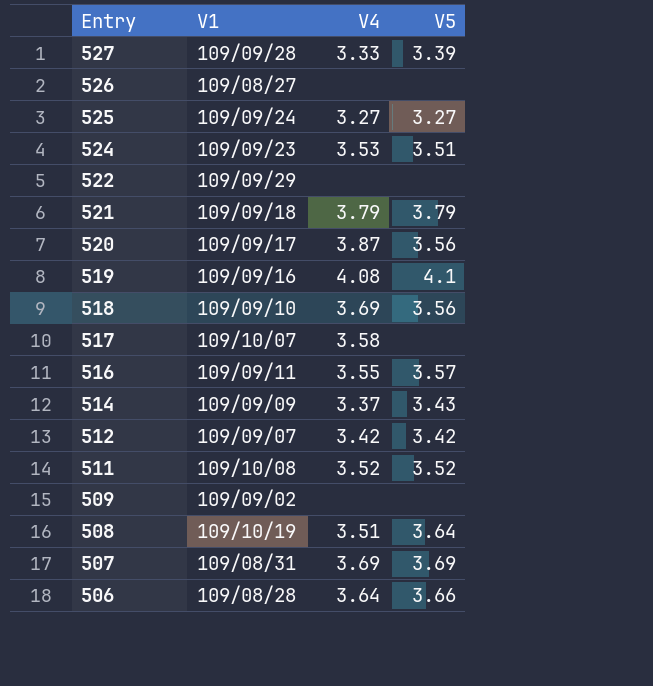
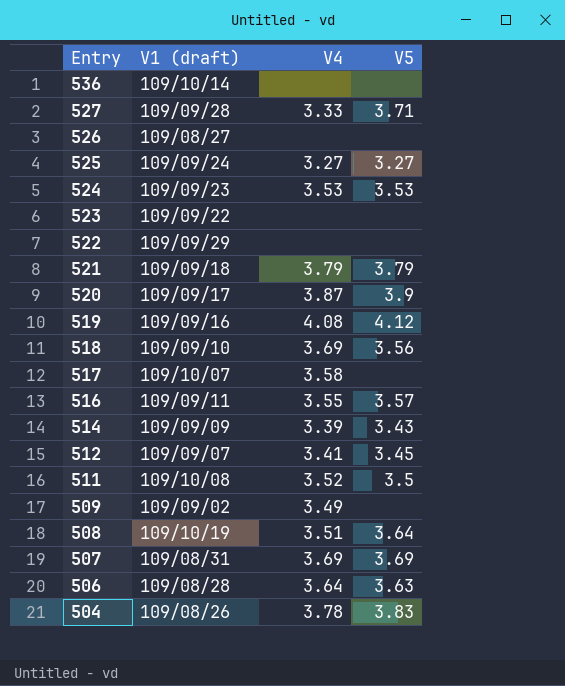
column name: V1 -> V1 (draft)
row 536: none -> 109/10/14 | none | none
527 | V5: 3.39 -> 3.71
524 | V5: 3.51 -> 3.53
row 523: none -> 109/09/22 | none | none
520 | V5: 3.56 -> 3.9
519 | V5: 4.1 -> 4.12
514 | V4: 3.37 -> 3.39
512 | V4: 3.42 -> 3.41
512 | V5: 3.42 -> 3.45
511 | V5: 3.52 -> 3.5
509 | V4: none -> 3.49
506 | V5: 3.66 -> 3.63
row 504: none -> 109/08/26 | 3.78 | 3.83

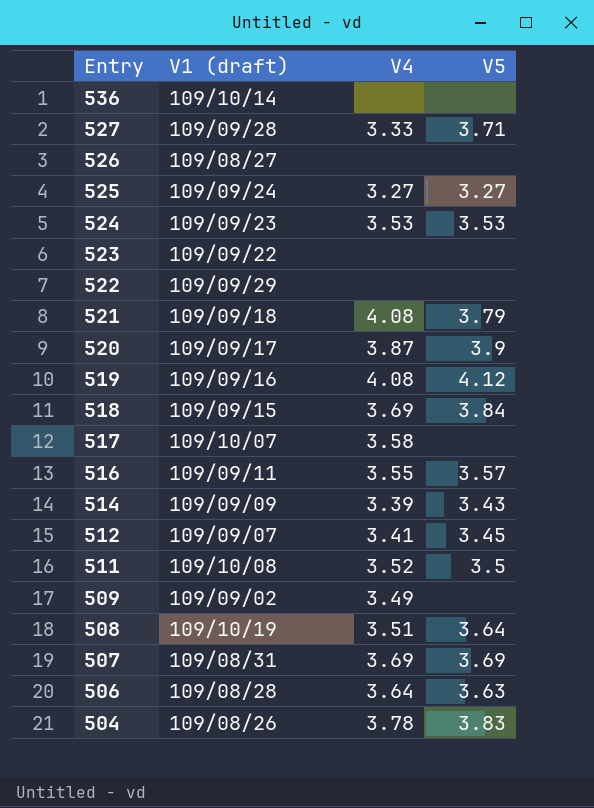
521 | V4: 3.79 -> 4.08
518 | V1 (draft): 109/09/10 -> 109/09/15
518 | V5: 3.56 -> 3.84

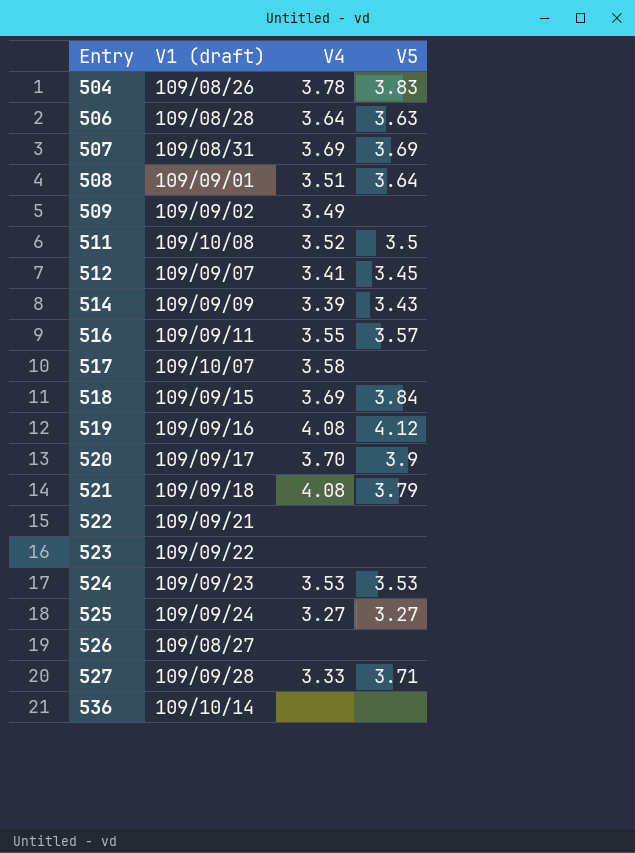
row order: Entry descending -> Entry ascending
508 | V1 (draft): 109/10/19 -> 109/09/01
520 | V4: 3.87 -> 3.70
522 | V1 (draft): 109/09/29 -> 109/09/21

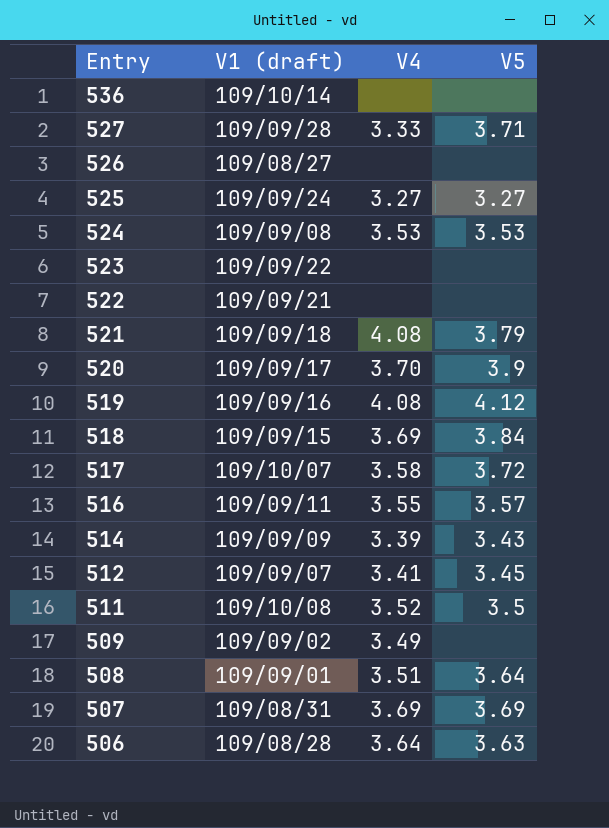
row order: Entry ascending -> Entry descending
row 504: 109/08/26 | 3.78 | 3.83 -> none
524 | V1 (draft): 109/09/23 -> 109/09/08
517 | V5: none -> 3.72

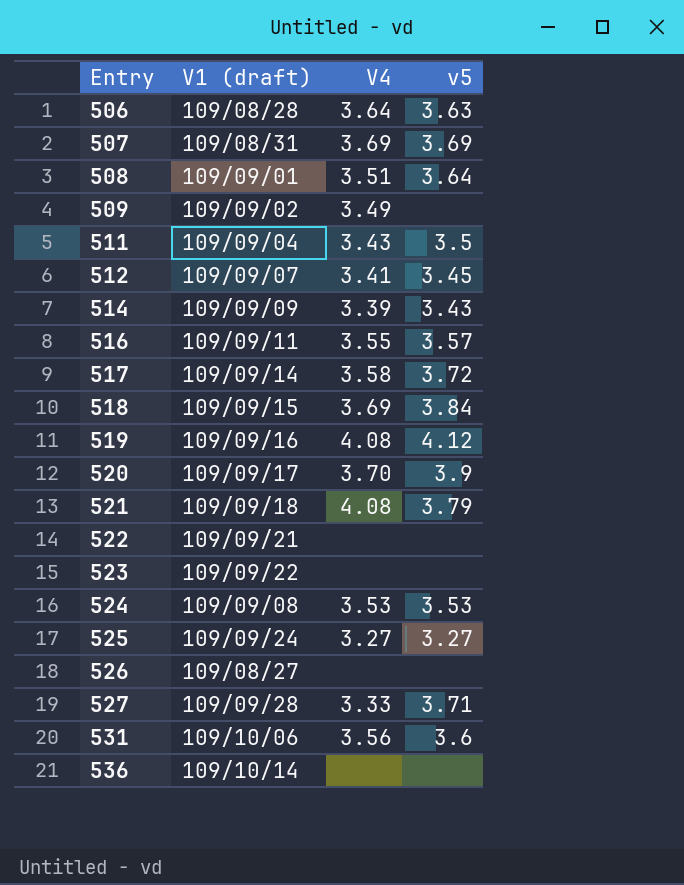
row order: Entry descending -> Entry ascending
column name: V5 -> v5
511 | V1 (draft): 109/10/08 -> 109/09/04
511 | V4: 3.52 -> 3.43
517 | V1 (draft): 109/10/07 -> 109/09/14
row 531: none -> 109/10/06 | 3.56 | 3.6

